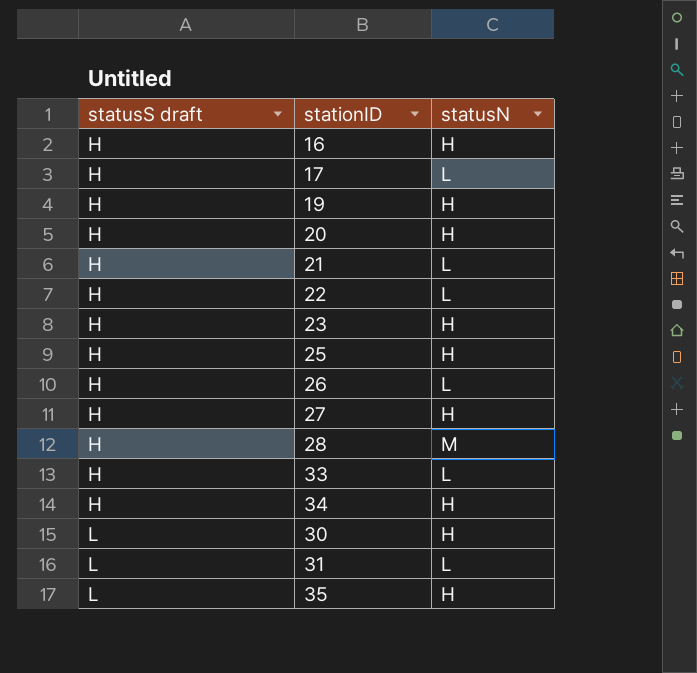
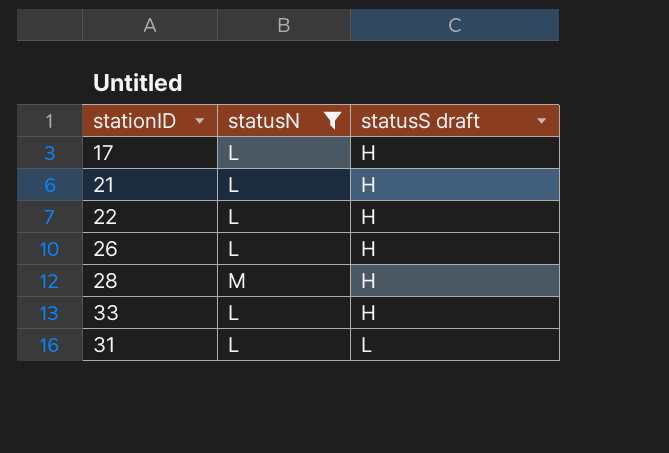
filter: none -> statusN != H
column statusS draft | position: 1 -> 3

